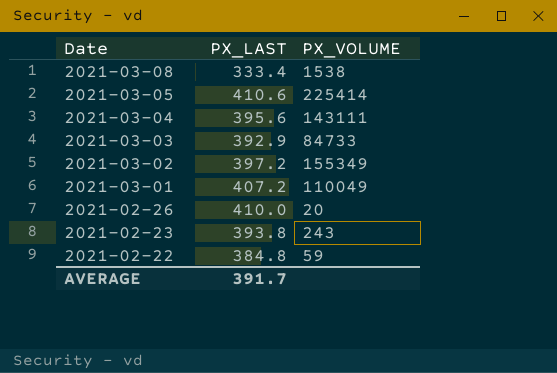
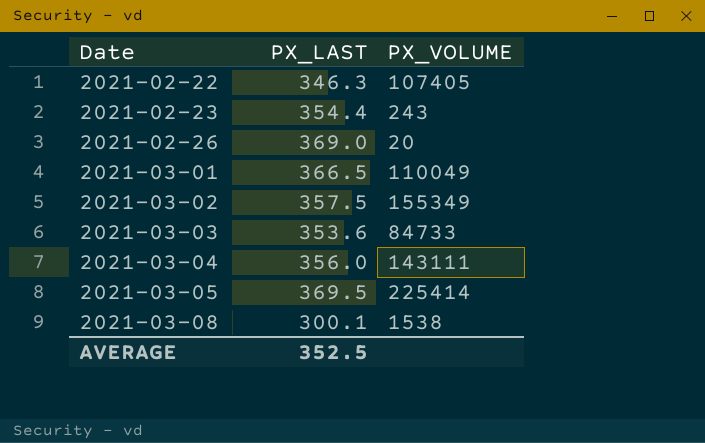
row order: Date descending -> Date ascending
2021-02-22 | PX_LAST: 384.8 -> 346.3
2021-02-22 | PX_VOLUME: 59 -> 107405
2021-02-23 | PX_LAST: 393.8 -> 354.4
2021-02-26 | PX_LAST: 410.0 -> 369.0
2021-03-01 | PX_LAST: 407.2 -> 366.5
2021-03-02 | PX_LAST: 397.2 -> 357.5
2021-03-03 | PX_LAST: 392.9 -> 353.6
2021-03-04 | PX_LAST: 395.6 -> 356.0
2021-03-05 | PX_LAST: 410.6 -> 369.5
2021-03-08 | PX_LAST: 333.4 -> 300.1
AVERAGE | PX_LAST: 391.7 -> 352.5

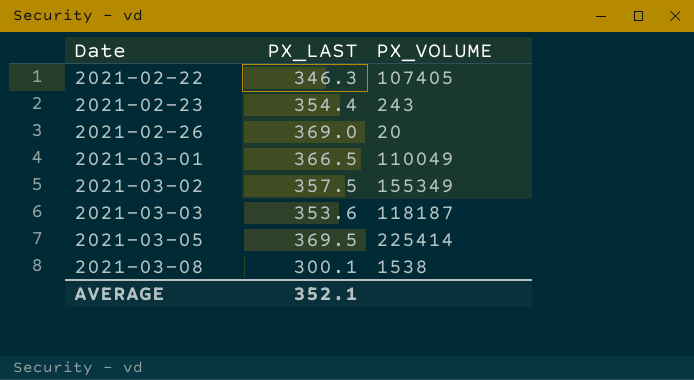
row 2021-03-04: 356.0 | 143111 -> none
2021-03-03 | PX_VOLUME: 84733 -> 118187
AVERAGE | PX_LAST: 352.5 -> 352.1

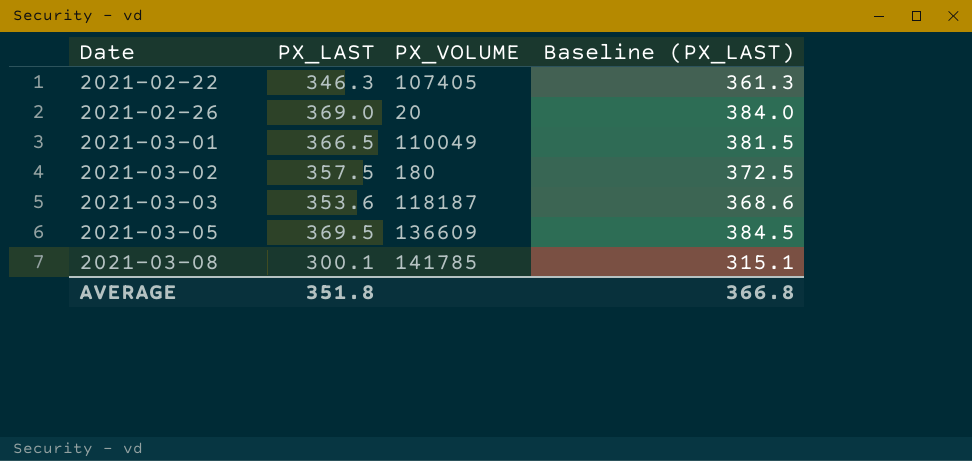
column Baseline (PX_LAST) | formula: none -> [PX_LAST] + 15
row 2021-02-23: 354.4 | 243 -> none
2021-03-02 | PX_VOLUME: 155349 -> 180
2021-03-05 | PX_VOLUME: 225414 -> 136609
2021-03-08 | PX_VOLUME: 1538 -> 141785
AVERAGE | PX_LAST: 352.1 -> 351.8

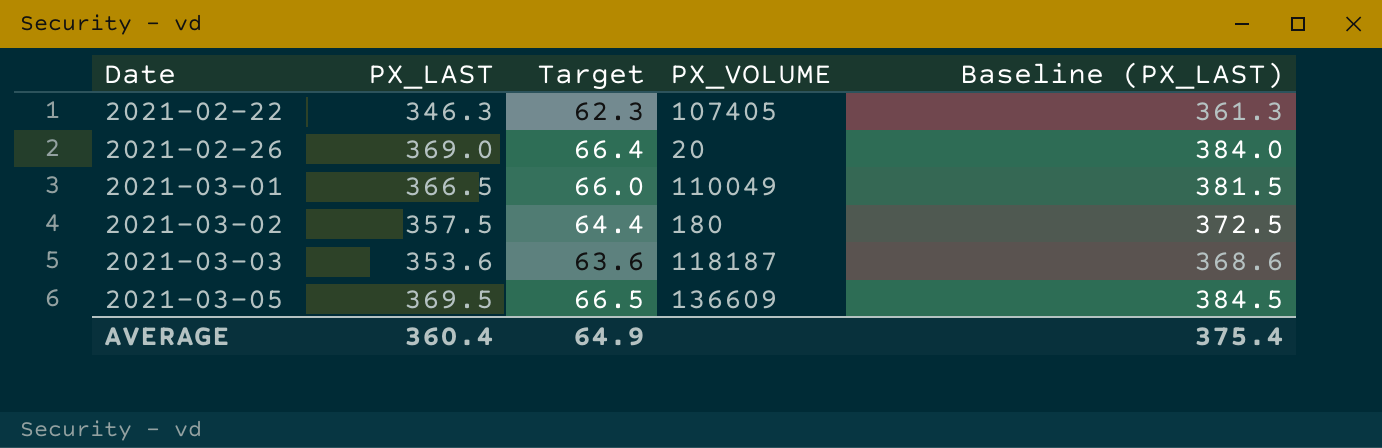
column Target | formula: none -> [PX_LAST] * 0.18
row 2021-03-08: 300.1 | 141785 | 315.1 -> none
AVERAGE | PX_LAST: 351.8 -> 360.4
AVERAGE | Baseline (PX_LAST): 366.8 -> 375.4

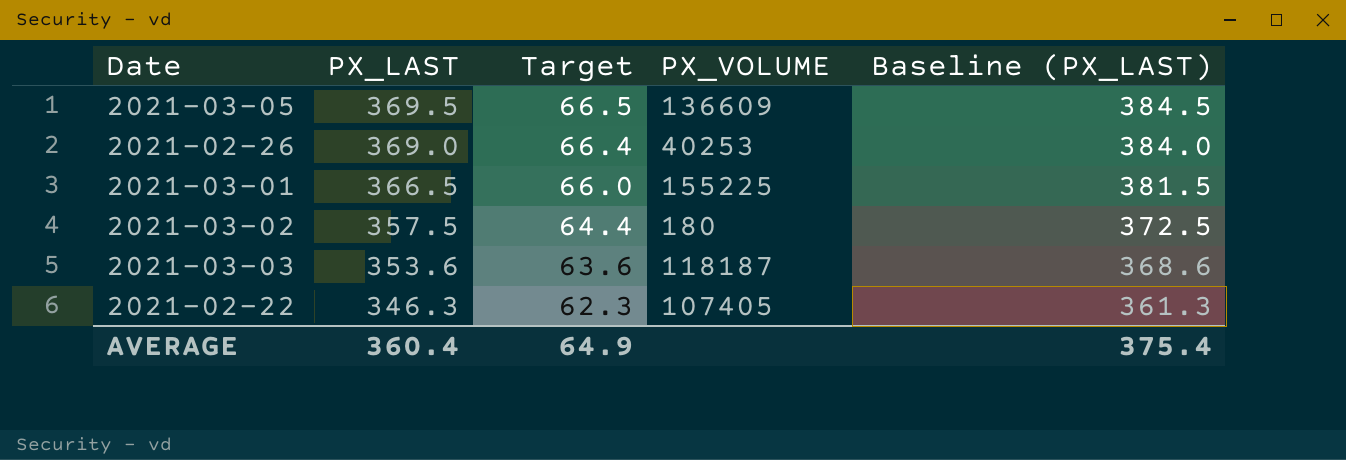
row order: Date ascending -> PX_LAST descending
2021-02-26 | PX_VOLUME: 20 -> 40253
2021-03-01 | PX_VOLUME: 110049 -> 155225

